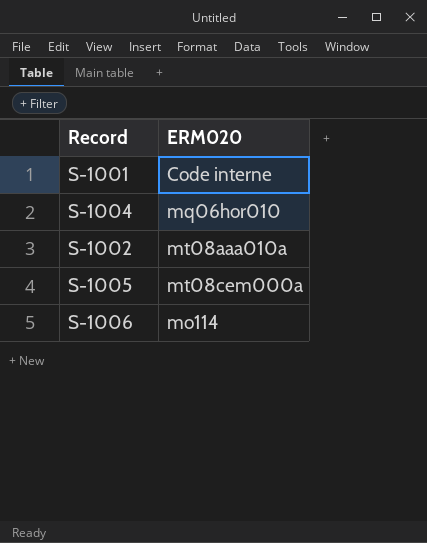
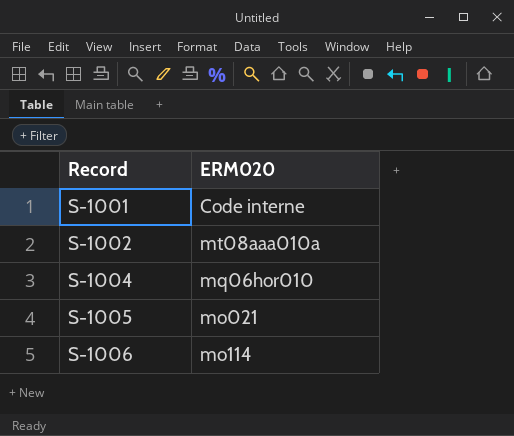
row order: none -> Record ascending
S-1005 | ERM020: mt08cem000a -> mo021

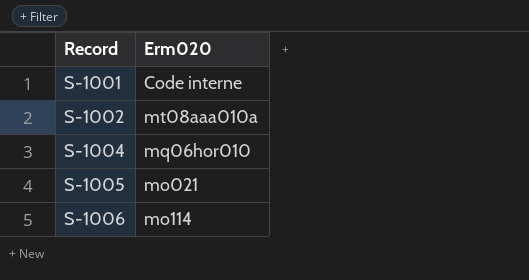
column name: ERM020 -> Erm020

